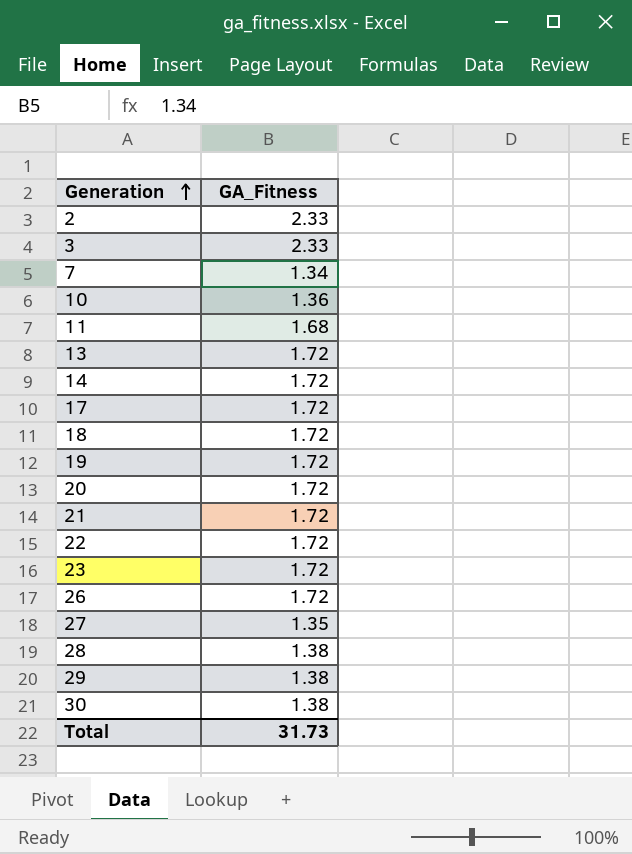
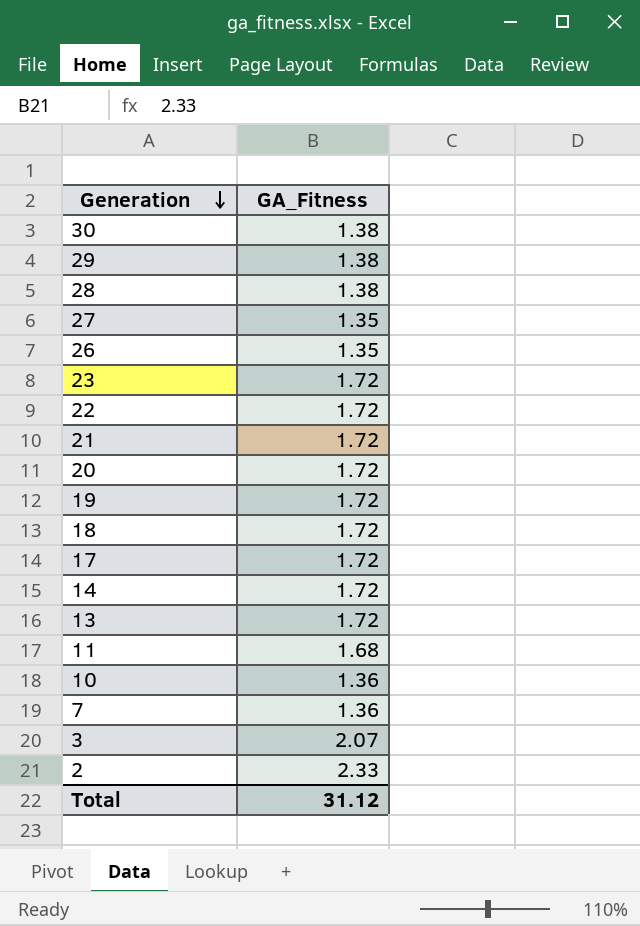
row order: Generation ascending -> Generation descending
26 | GA_Fitness: 1.72 -> 1.35
7 | GA_Fitness: 1.34 -> 1.36
3 | GA_Fitness: 2.33 -> 2.07
Total | GA_Fitness: 31.73 -> 31.12

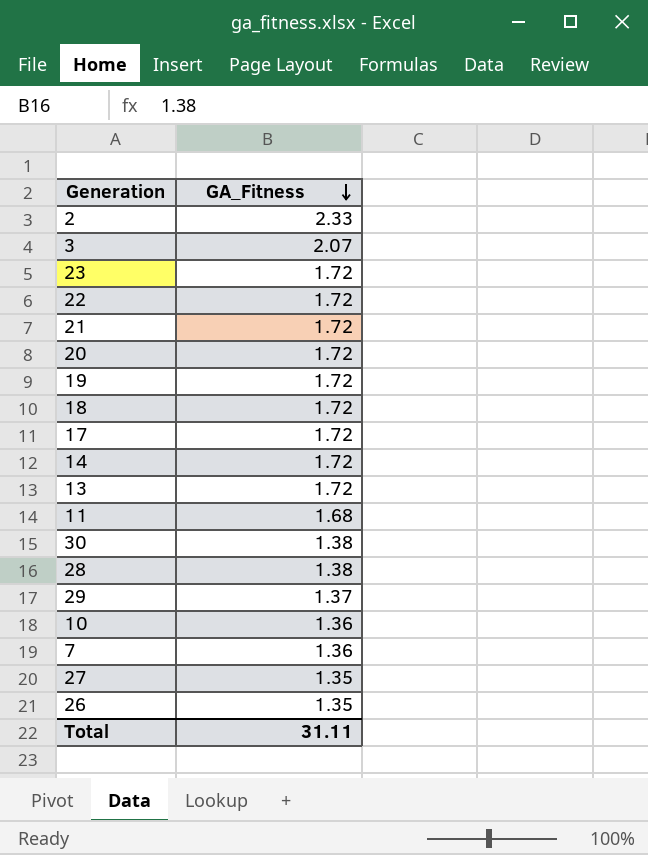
row order: Generation descending -> GA_Fitness descending
29 | GA_Fitness: 1.38 -> 1.37
Total | GA_Fitness: 31.12 -> 31.11

